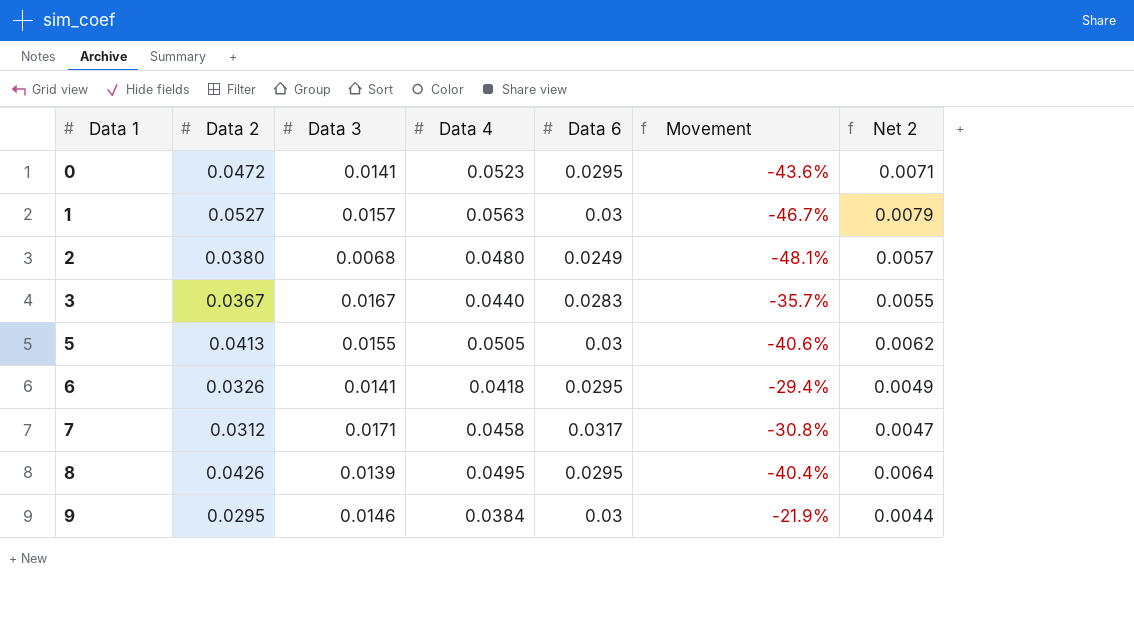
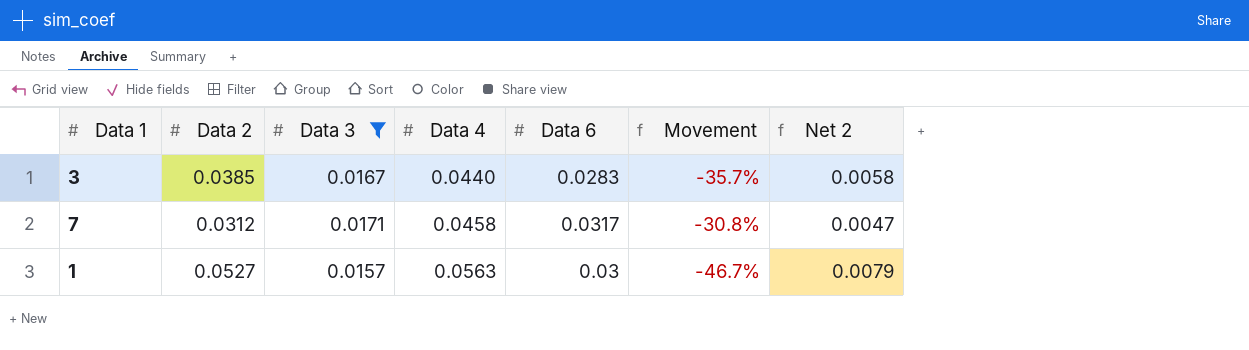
filter: none -> Data 3 >= 0.0157
row order: Data 1 ascending -> Data 4 ascending
3 | Data 2: 0.0367 -> 0.0385
3 | Net 2: 0.0055 -> 0.0058

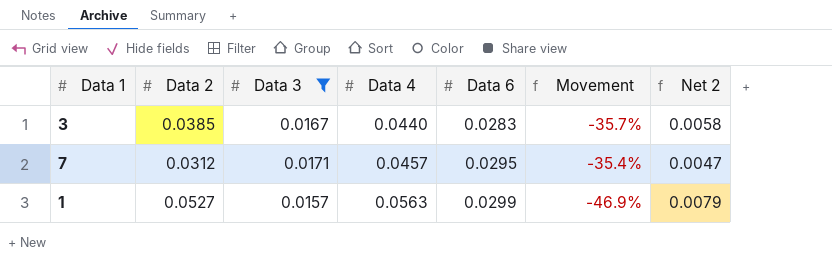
7 | Data 4: 0.0458 -> 0.0457
7 | Data 6: 0.0317 -> 0.0295
7 | Movement: -30.8% -> -35.4%
1 | Data 6: 0.03 -> 0.0299
1 | Movement: -46.7% -> -46.9%

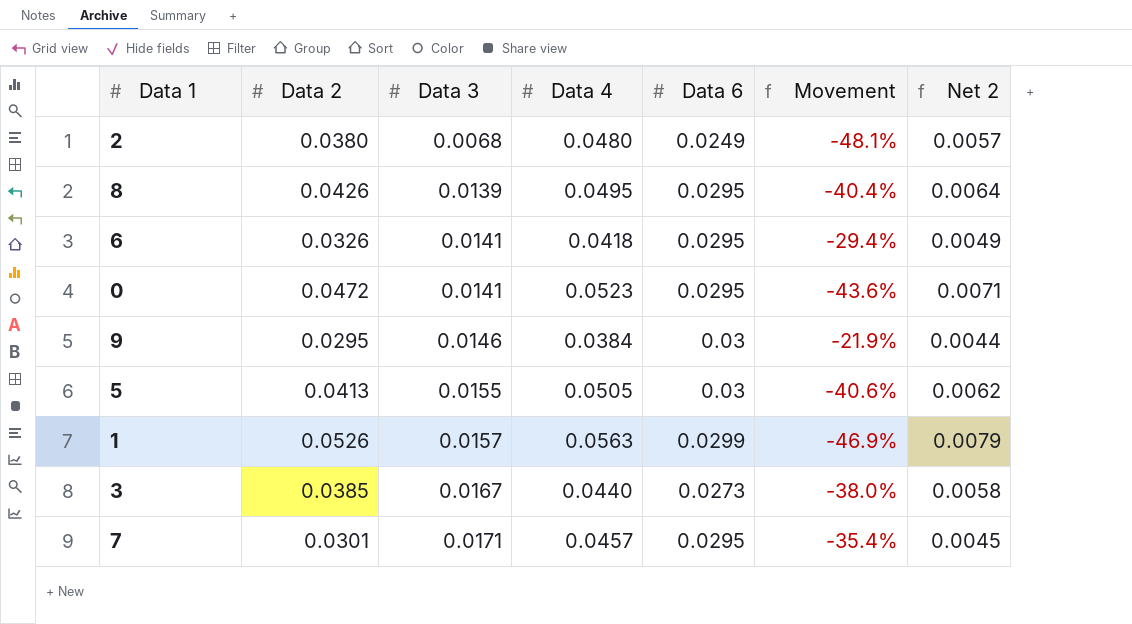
filter: Data 3 >= 0.0157 -> none
row order: Data 4 ascending -> Data 3 ascending
1 | Data 2: 0.0527 -> 0.0526
3 | Data 6: 0.0283 -> 0.0273
3 | Movement: -35.7% -> -38.0%
7 | Data 2: 0.0312 -> 0.0301
7 | Net 2: 0.0047 -> 0.0045

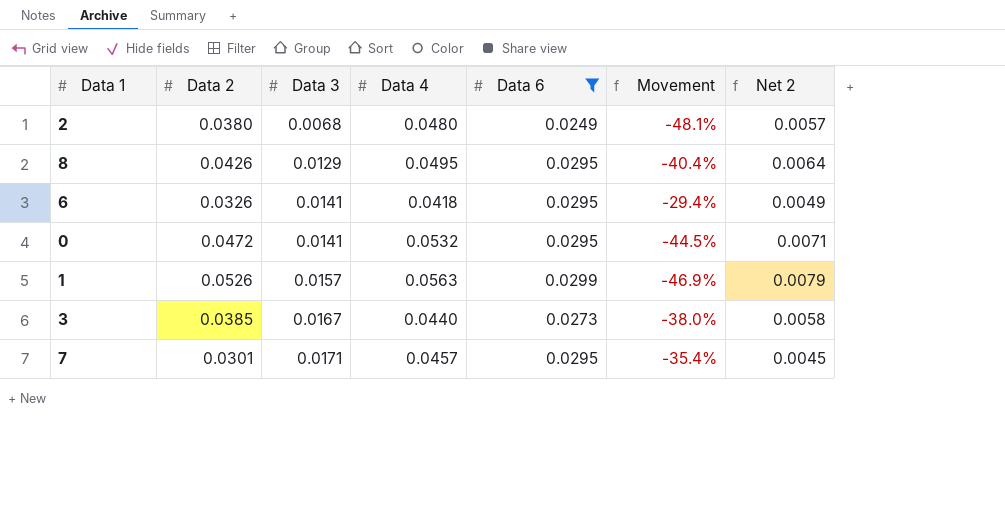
filter: none -> Data 6 != 0.03
8 | Data 3: 0.0139 -> 0.0129
0 | Data 4: 0.0523 -> 0.0532
0 | Movement: -43.6% -> -44.5%

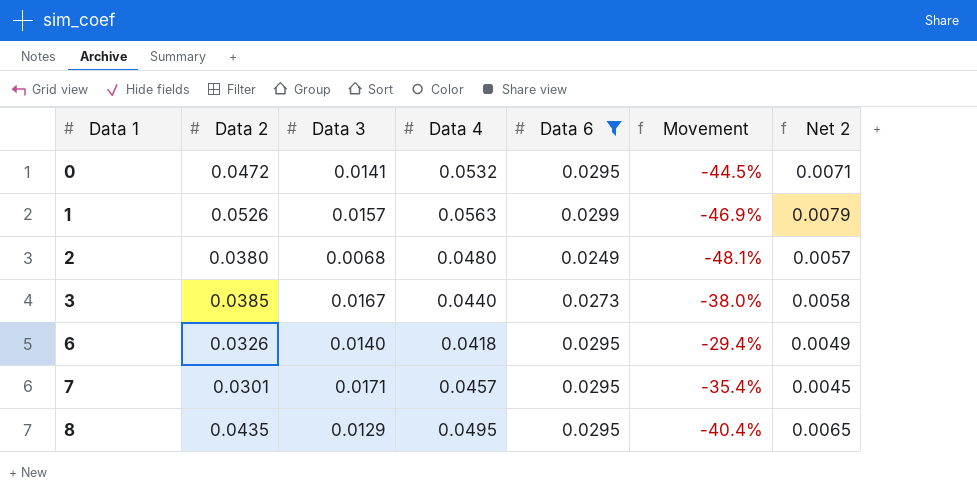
row order: Data 3 ascending -> Data 1 ascending
6 | Data 3: 0.0141 -> 0.0140
8 | Data 2: 0.0426 -> 0.0435
8 | Net 2: 0.0064 -> 0.0065

